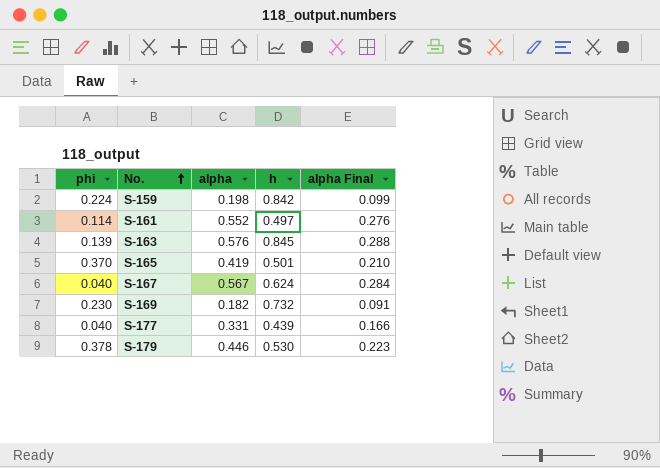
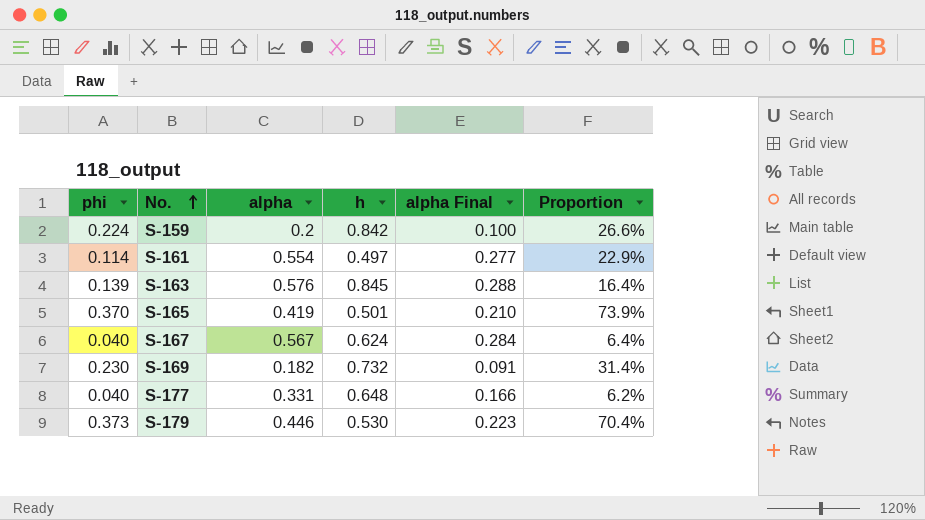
column Proportion | formula: none -> [phi] / [h]
S-159 | alpha: 0.198 -> 0.2
S-159 | alpha Final: 0.099 -> 0.100
S-161 | alpha: 0.552 -> 0.554
S-161 | alpha Final: 0.276 -> 0.277
S-177 | h: 0.439 -> 0.648
S-179 | phi: 0.378 -> 0.373

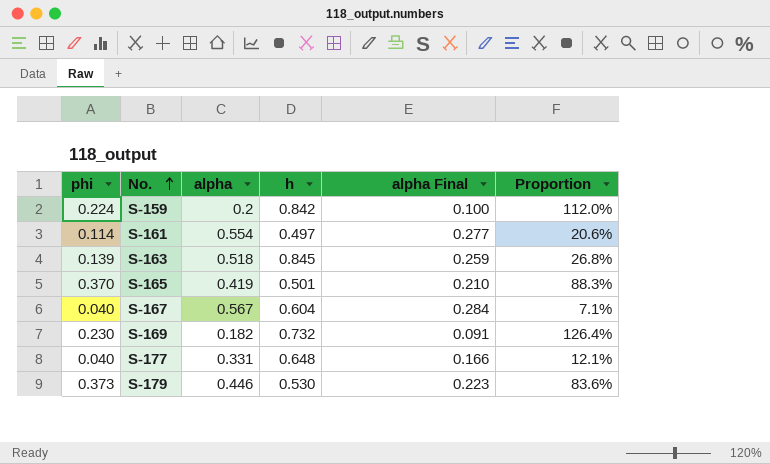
column Proportion | formula: [phi] / [h] -> [phi] / [alpha]
S-163 | alpha: 0.576 -> 0.518
S-163 | alpha Final: 0.288 -> 0.259
S-167 | h: 0.624 -> 0.604

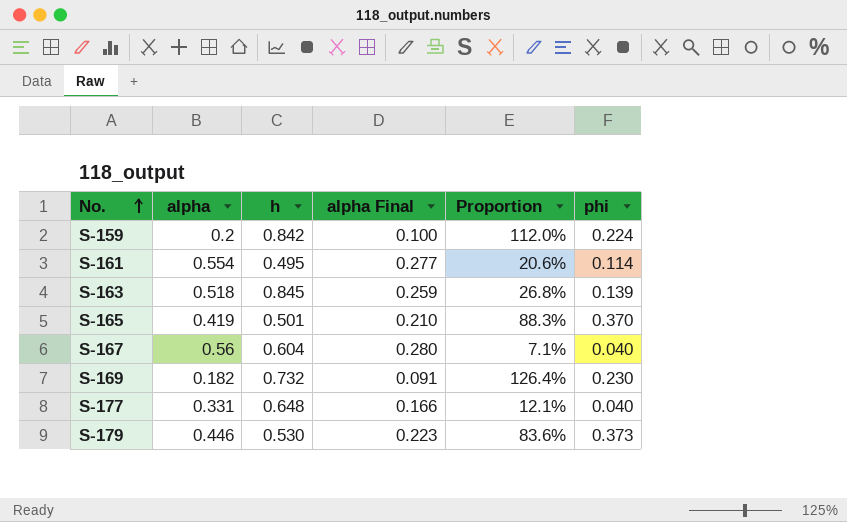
column phi | position: 1 -> 6
S-161 | h: 0.497 -> 0.495
S-167 | alpha: 0.567 -> 0.56
S-167 | alpha Final: 0.284 -> 0.280

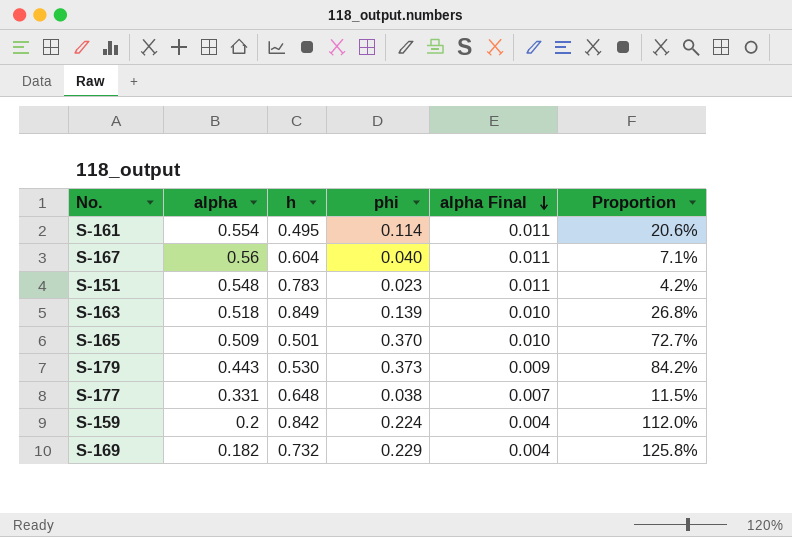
row order: No. ascending -> alpha Final descending
column phi | position: 6 -> 4
column alpha Final | formula: [alpha] * 0.5 -> [alpha] * 0.02
row S-151: none -> 0.548 | 0.783 | 0.023 | 0.011 | 4.2%
S-163 | h: 0.845 -> 0.849
S-165 | alpha: 0.419 -> 0.509
S-165 | Proportion: 88.3% -> 72.7%
S-179 | alpha: 0.446 -> 0.443
S-179 | Proportion: 83.6% -> 84.2%
S-177 | phi: 0.040 -> 0.038
S-177 | Proportion: 12.1% -> 11.5%
S-169 | phi: 0.230 -> 0.229
S-169 | Proportion: 126.4% -> 125.8%

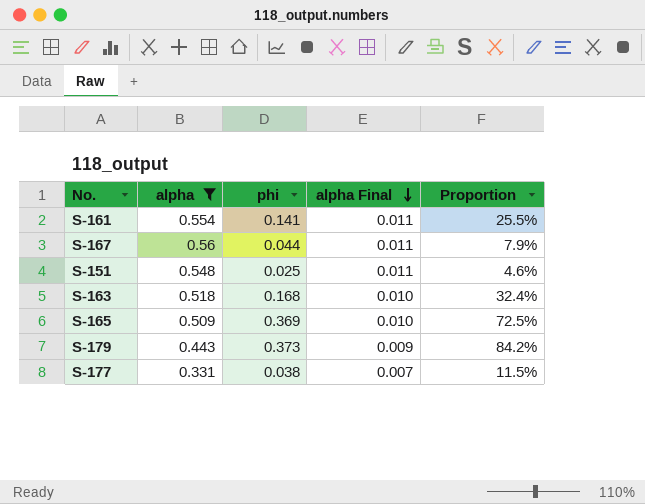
filter: none -> alpha >= 0.331
column h | position: 3 -> none
S-161 | phi: 0.114 -> 0.141
S-161 | Proportion: 20.6% -> 25.5%
S-167 | phi: 0.040 -> 0.044
S-167 | Proportion: 7.1% -> 7.9%
S-151 | phi: 0.023 -> 0.025
S-151 | Proportion: 4.2% -> 4.6%
S-163 | phi: 0.139 -> 0.168
S-163 | Proportion: 26.8% -> 32.4%
S-165 | phi: 0.370 -> 0.369
S-165 | Proportion: 72.7% -> 72.5%

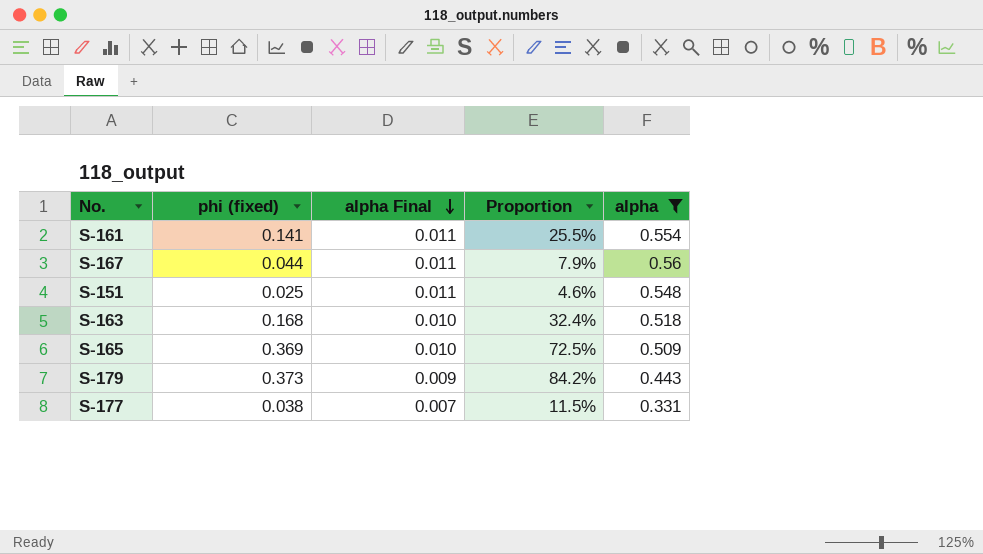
column name: phi -> phi (fixed)
column alpha | position: 2 -> 5

